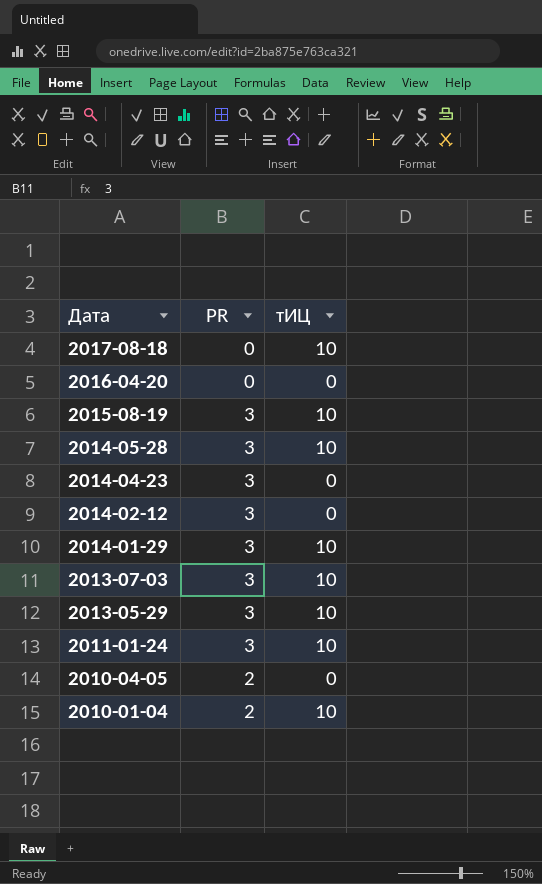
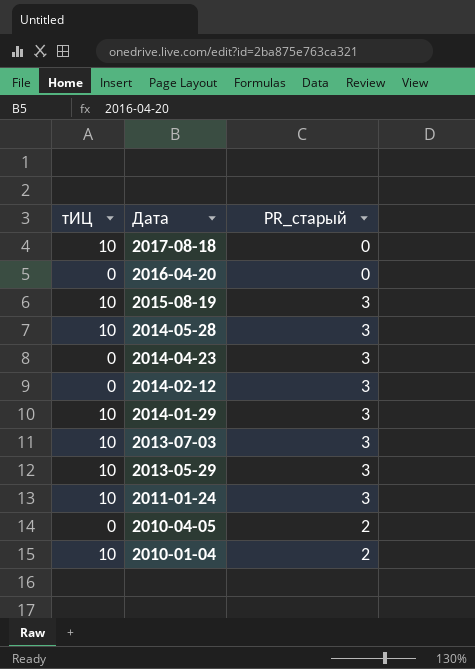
column тИЦ | position: 3 -> 1
column name: PR -> PR_старый

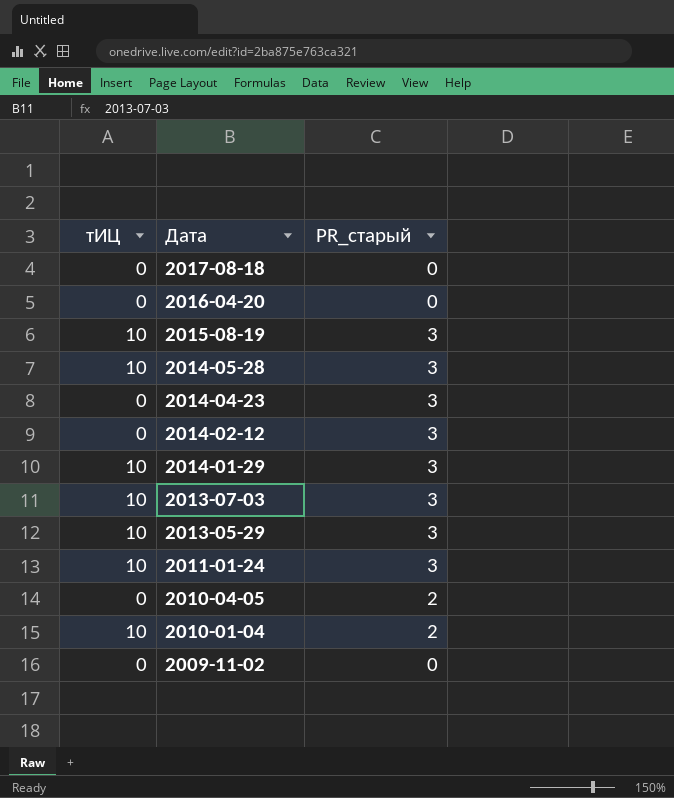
2017-08-18 | тИЦ: 10 -> 0
row 2009-11-02: none -> 0 | 0

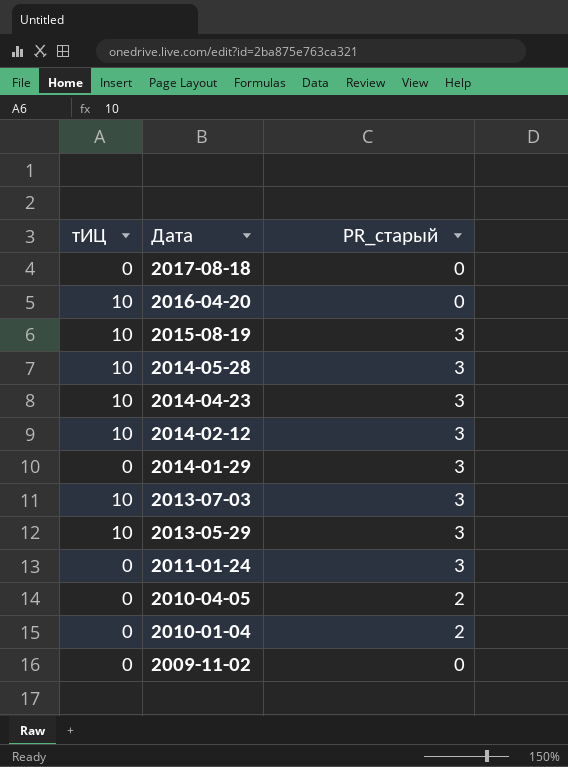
2016-04-20 | тИЦ: 0 -> 10
2014-04-23 | тИЦ: 0 -> 10
2014-02-12 | тИЦ: 0 -> 10
2014-01-29 | тИЦ: 10 -> 0
2011-01-24 | тИЦ: 10 -> 0
2010-01-04 | тИЦ: 10 -> 0

